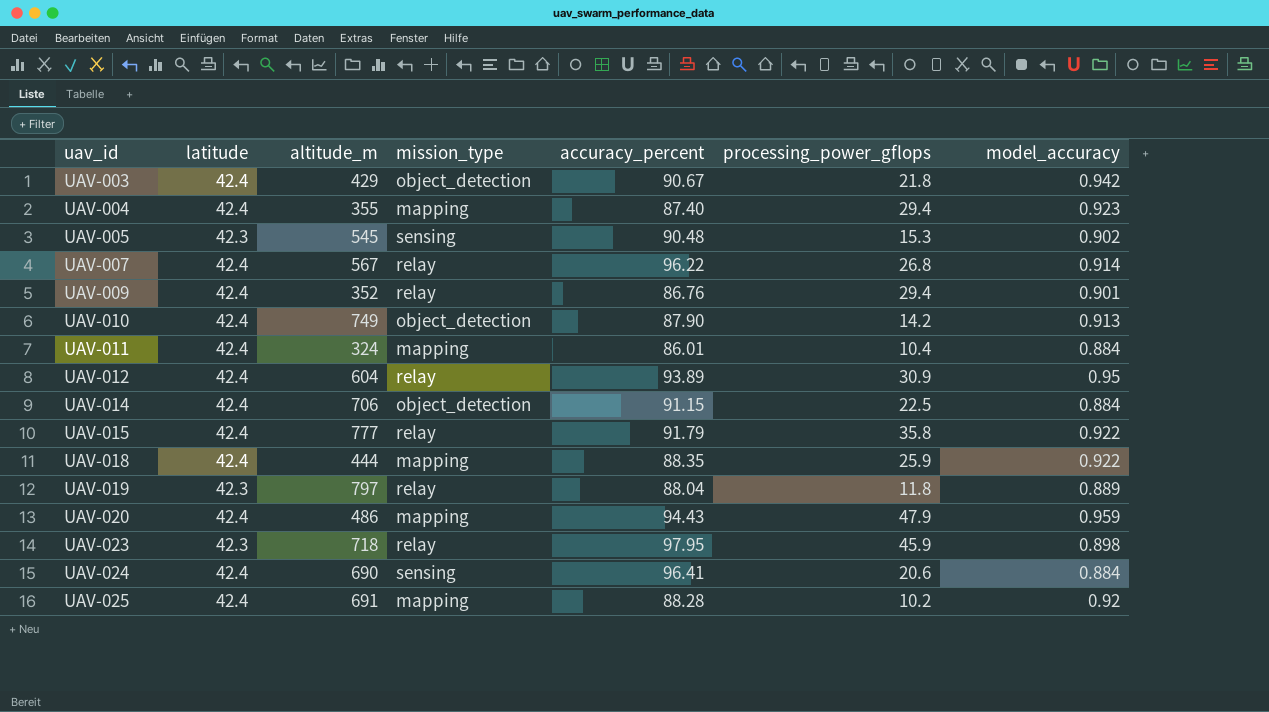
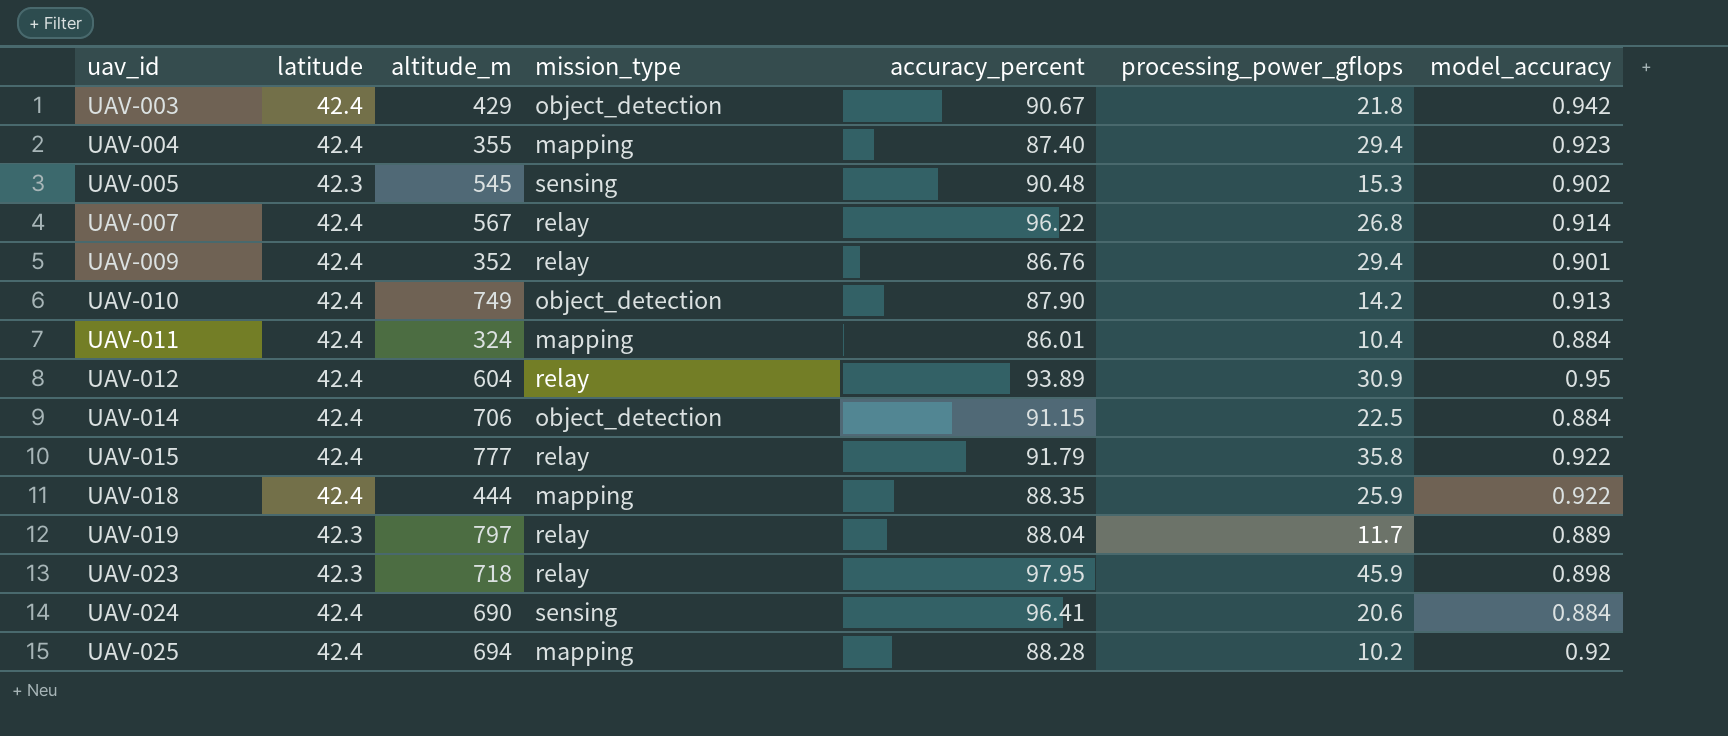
row UAV-020: 42.4 | 486 | mapping | 94.43 | 47.9 | 0.959 -> none
UAV-019 | processing_power_gflops: 11.8 -> 11.7
UAV-025 | altitude_m: 691 -> 694

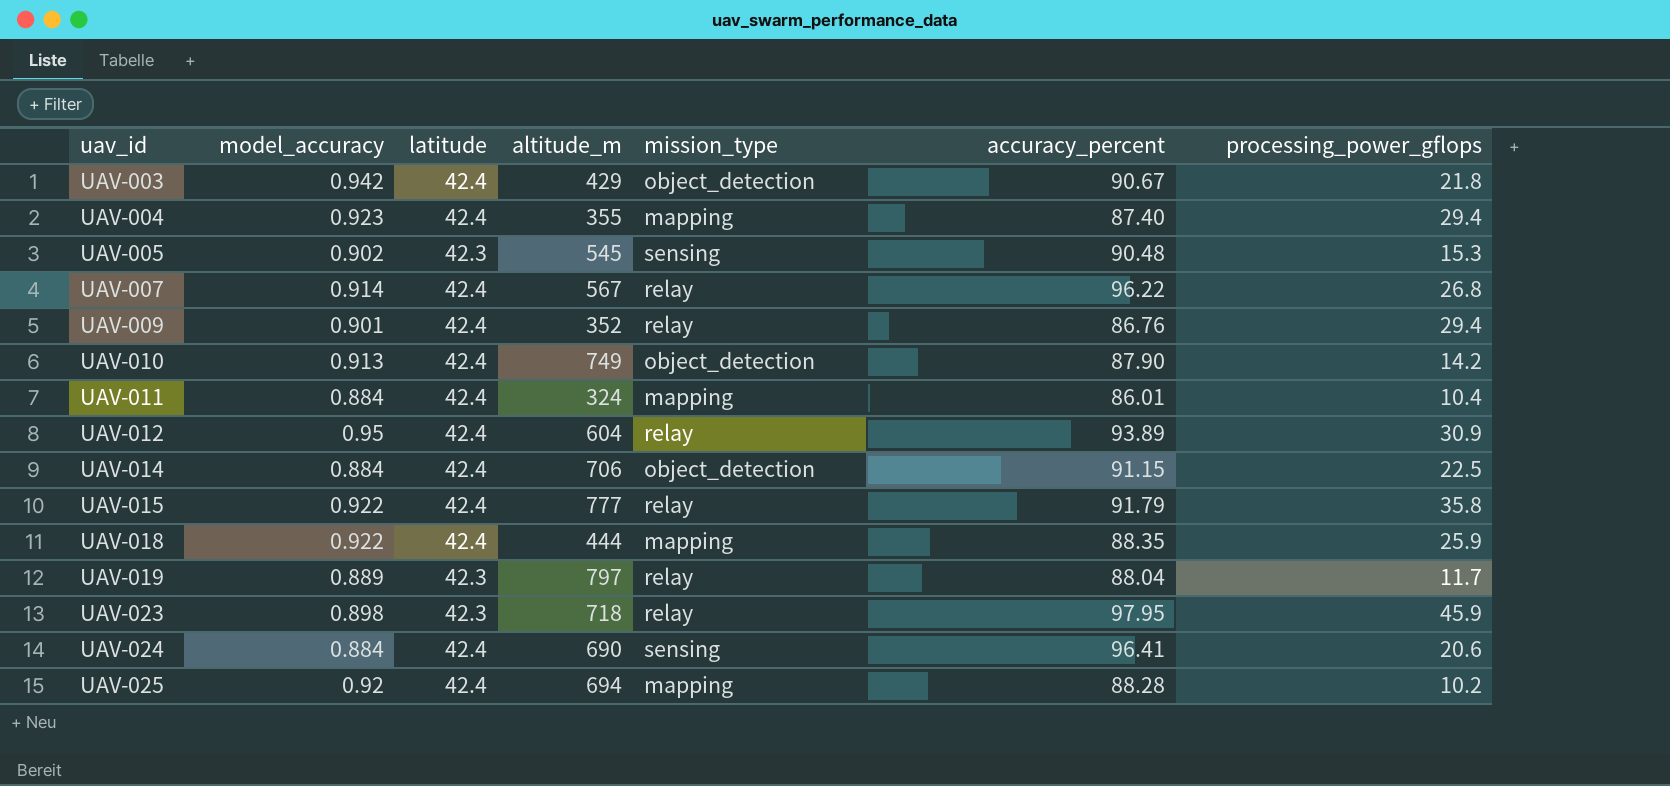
column model_accuracy | position: 7 -> 2

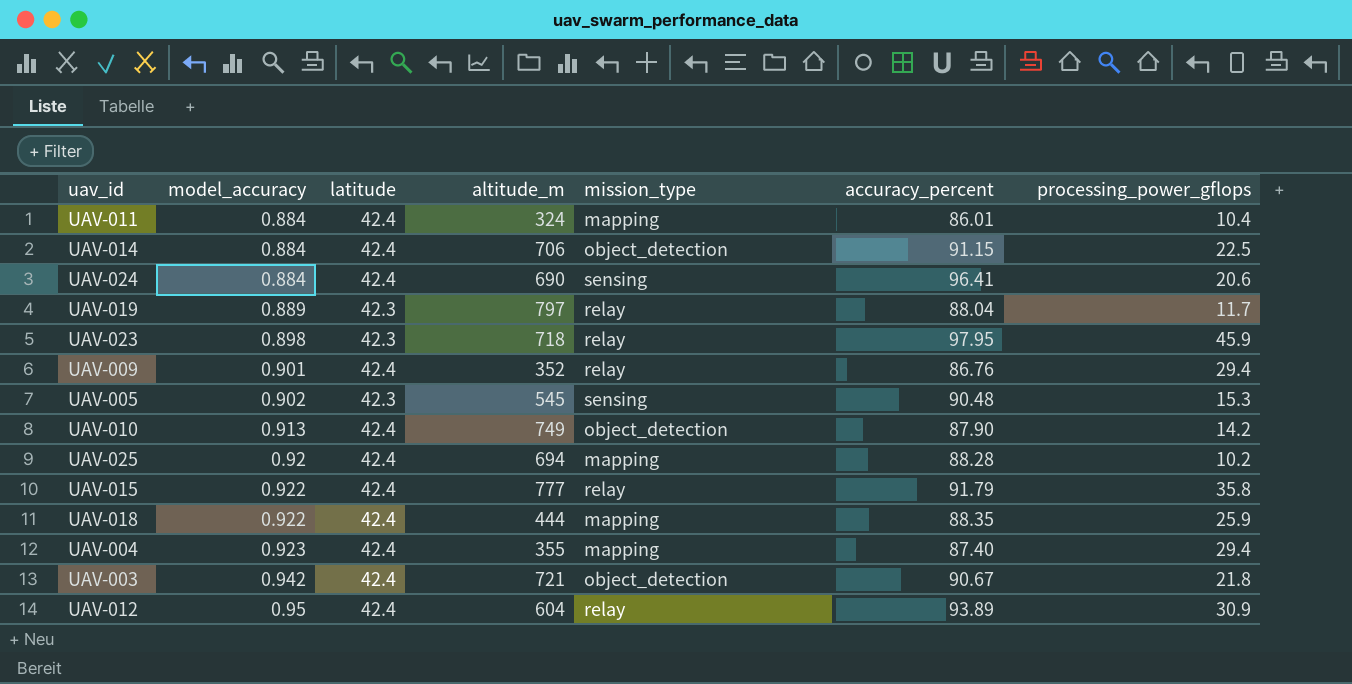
row order: uav_id ascending -> model_accuracy ascending
row UAV-007: 0.914 | 42.4 | 567 | relay | 96.22 | 26.8 -> none
UAV-003 | altitude_m: 429 -> 721

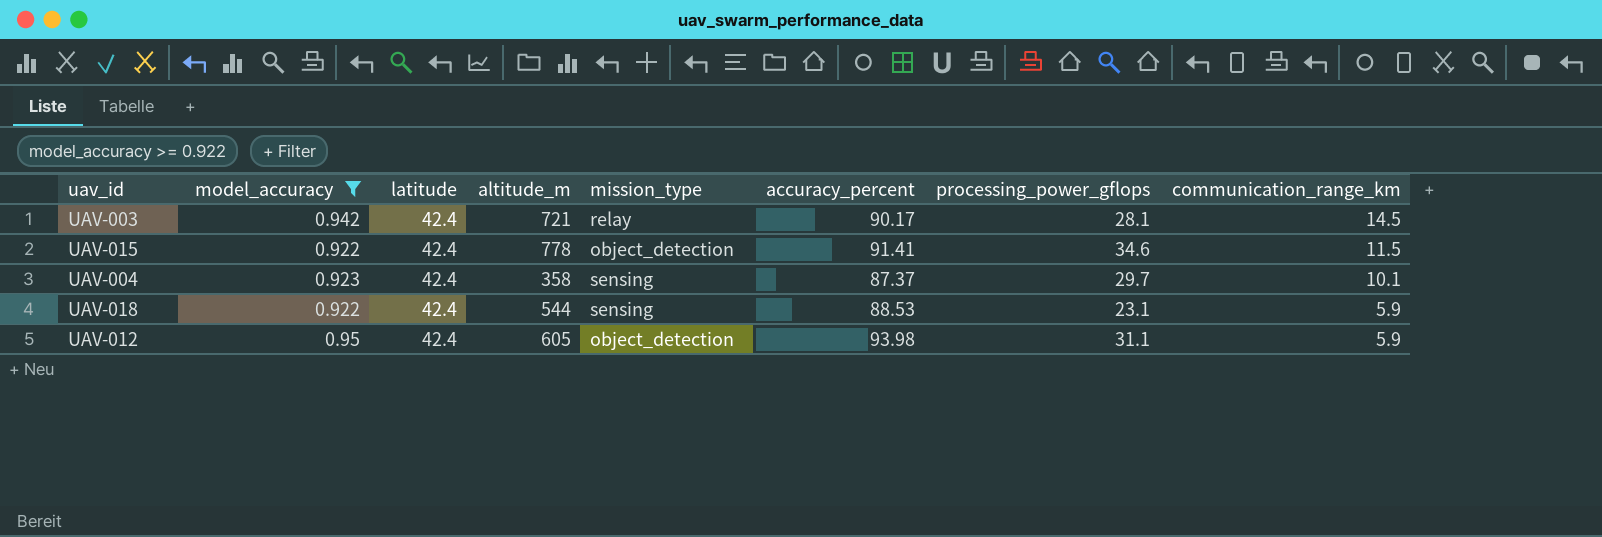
filter: none -> model_accuracy >= 0.922
row order: model_accuracy ascending -> communication_range_km descending
column communication_range_km | position: none -> 8
UAV-003 | mission_type: object_detection -> relay
UAV-003 | accuracy_percent: 90.67 -> 90.17
UAV-003 | processing_power_gflops: 21.8 -> 28.1
UAV-015 | altitude_m: 777 -> 778
UAV-015 | mission_type: relay -> object_detection
UAV-015 | accuracy_percent: 91.79 -> 91.41
UAV-015 | processing_power_gflops: 35.8 -> 34.6
UAV-004 | altitude_m: 355 -> 358
UAV-004 | mission_type: mapping -> sensing
UAV-004 | accuracy_percent: 87.40 -> 87.37
UAV-004 | processing_power_gflops: 29.4 -> 29.7
UAV-018 | altitude_m: 444 -> 544
UAV-018 | mission_type: mapping -> sensing
UAV-018 | accuracy_percent: 88.35 -> 88.53
UAV-018 | processing_power_gflops: 25.9 -> 23.1
UAV-012 | altitude_m: 604 -> 605
UAV-012 | mission_type: relay -> object_detection
UAV-012 | accuracy_percent: 93.89 -> 93.98
UAV-012 | processing_power_gflops: 30.9 -> 31.1

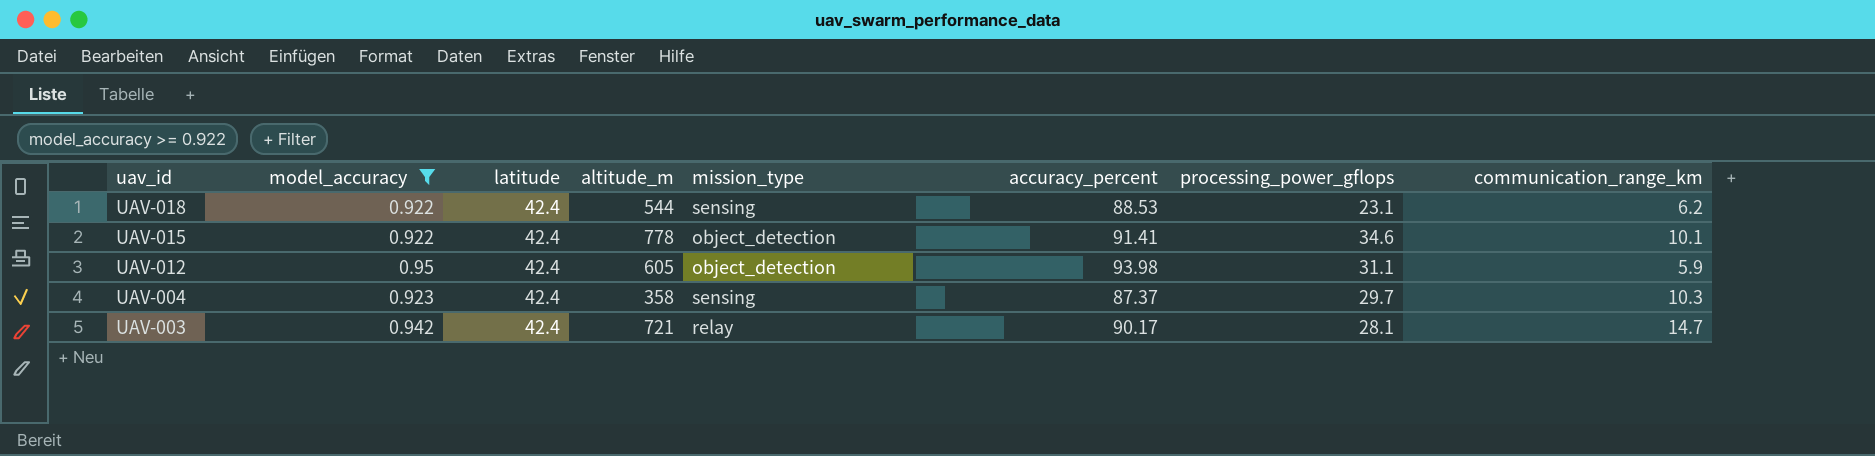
row order: communication_range_km descending -> uav_id descending
UAV-018 | communication_range_km: 5.9 -> 6.2
UAV-015 | communication_range_km: 11.5 -> 10.1
UAV-004 | communication_range_km: 10.1 -> 10.3
UAV-003 | communication_range_km: 14.5 -> 14.7

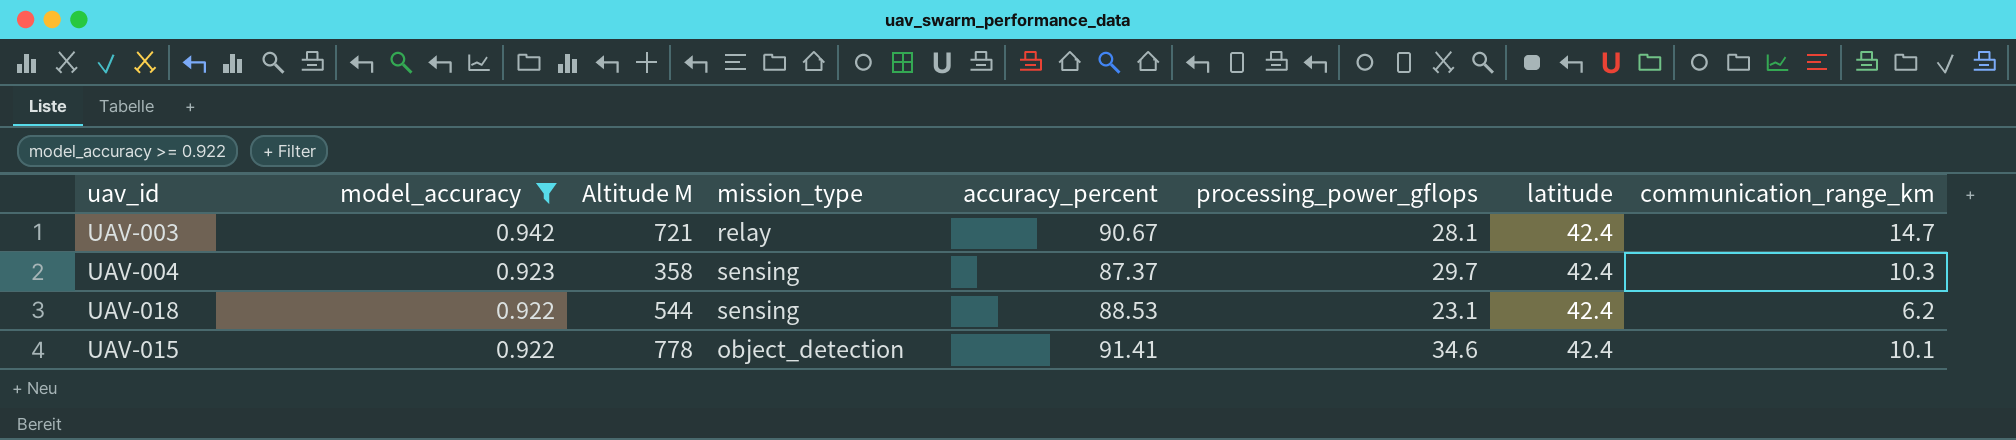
row order: uav_id descending -> model_accuracy descending
column name: altitude_m -> Altitude M
column latitude | position: 3 -> 7
row UAV-012: 0.95 | 42.4 | 605 | object_detection | 93.98 | 31.1 | 5.9 -> none
UAV-003 | accuracy_percent: 90.17 -> 90.67

